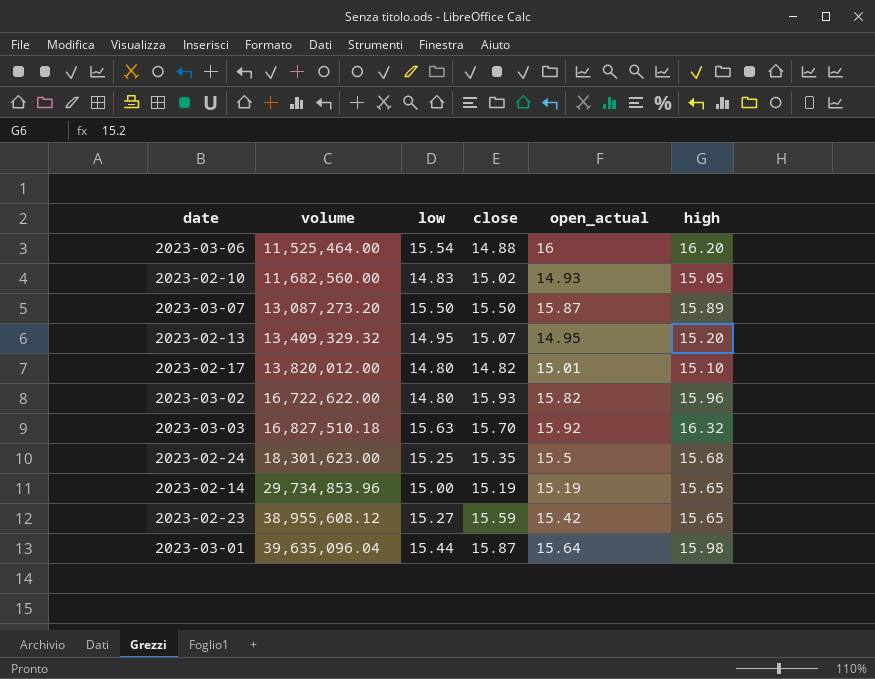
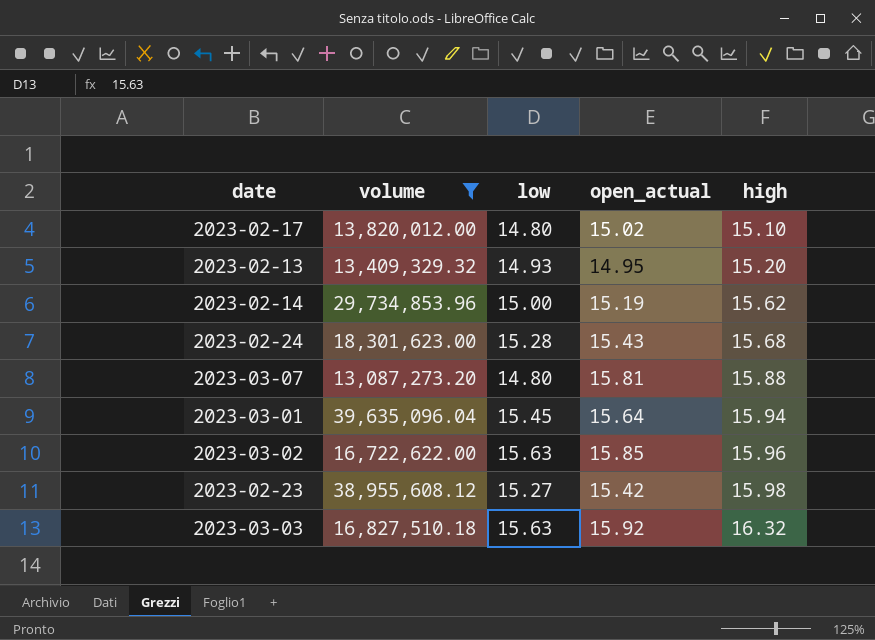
filter: none -> volume >= 13,087,273.20
row order: volume ascending -> high ascending
column close | position: 4 -> none
2023-02-17 | open_actual: 15.01 -> 15.02
2023-02-13 | low: 14.95 -> 14.93
2023-02-14 | high: 15.65 -> 15.62
2023-02-24 | low: 15.25 -> 15.28
2023-02-24 | open_actual: 15.5 -> 15.43
2023-03-07 | low: 15.50 -> 14.80
2023-03-07 | open_actual: 15.87 -> 15.81
2023-03-07 | high: 15.89 -> 15.88
2023-03-01 | low: 15.44 -> 15.45
2023-03-01 | high: 15.98 -> 15.94
2023-03-02 | low: 14.80 -> 15.63
2023-03-02 | open_actual: 15.82 -> 15.85
2023-02-23 | high: 15.65 -> 15.98

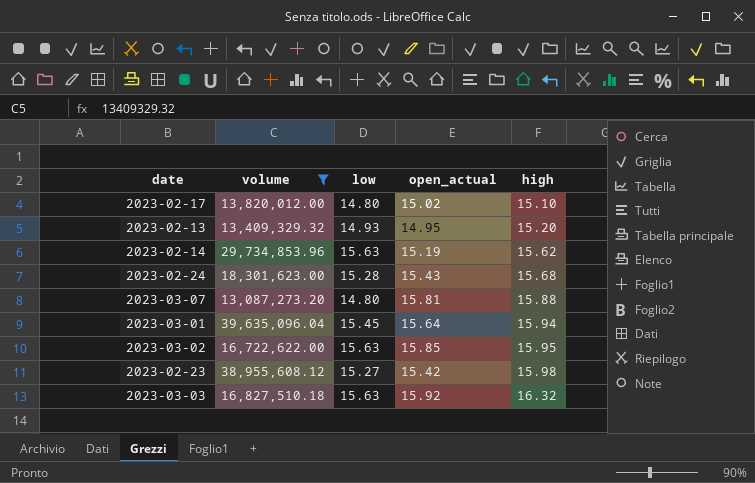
2023-02-14 | low: 15.00 -> 15.63
2023-03-02 | high: 15.96 -> 15.95

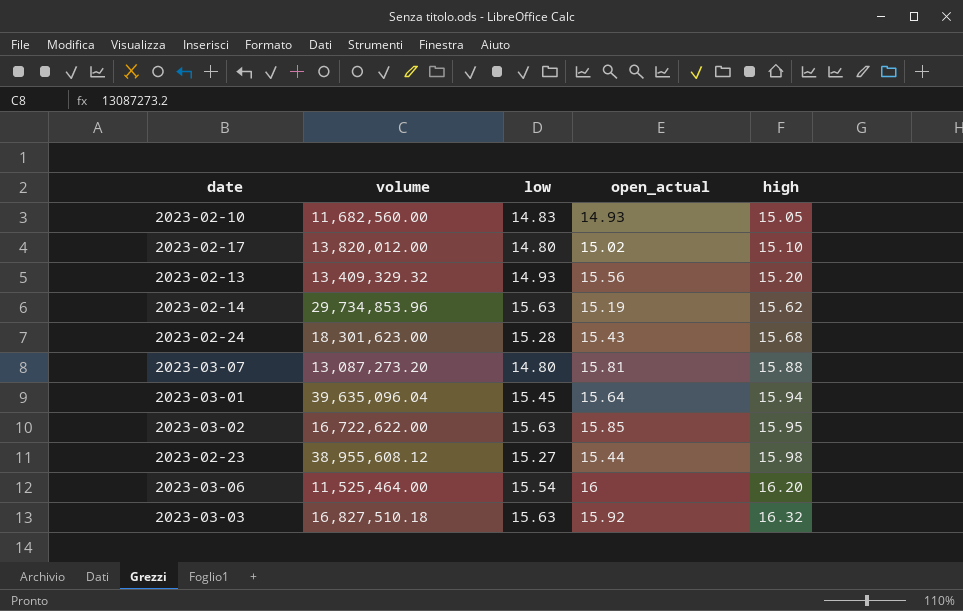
filter: volume >= 13,087,273.20 -> none
2023-02-13 | open_actual: 14.95 -> 15.56
2023-02-23 | open_actual: 15.42 -> 15.44

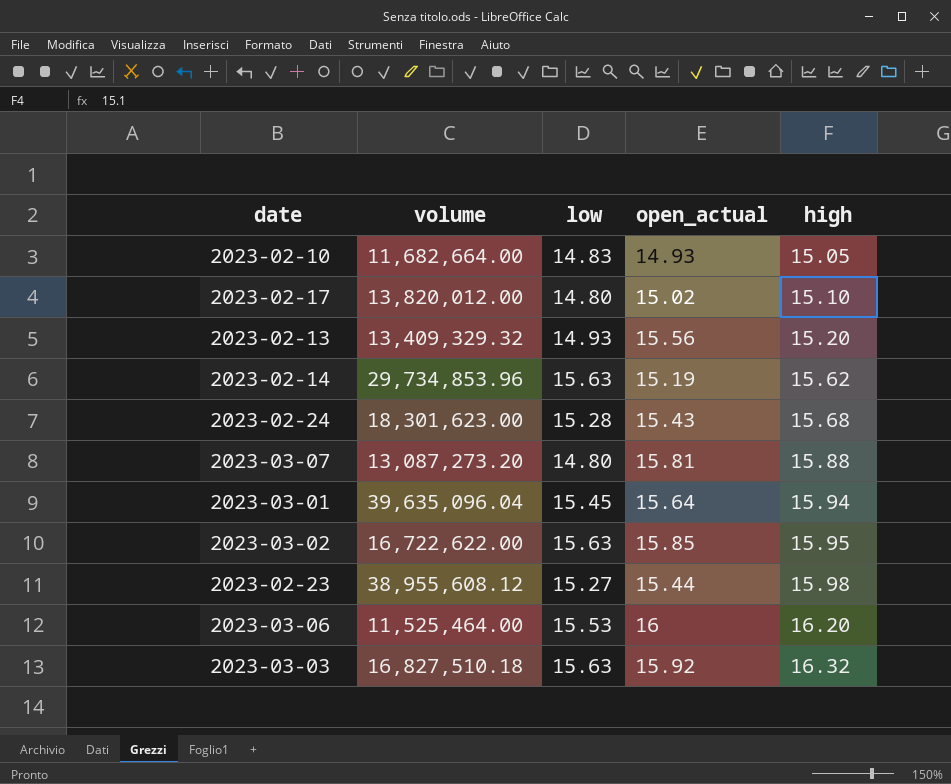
2023-02-10 | volume: 11,682,560.00 -> 11,682,664.00
2023-03-06 | low: 15.54 -> 15.53

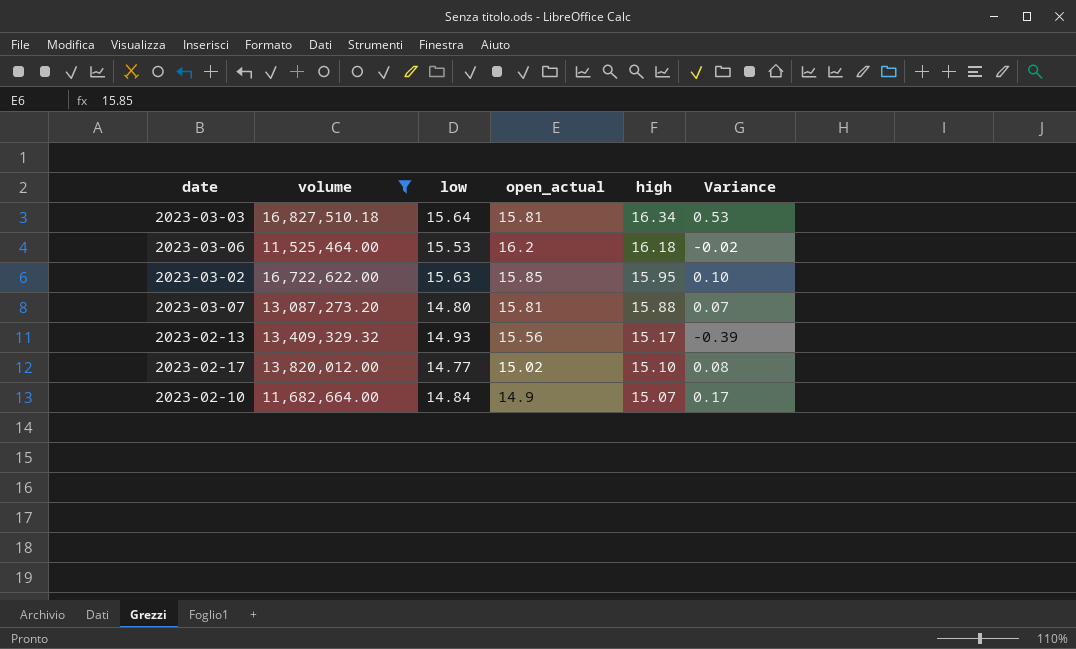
filter: none -> volume <= 16,827,510.18
row order: high ascending -> high descending
column Variance | formula: none -> [high] - [open_actual]
2023-03-03 | low: 15.63 -> 15.64
2023-03-03 | open_actual: 15.92 -> 15.81
2023-03-03 | high: 16.32 -> 16.34
2023-03-06 | open_actual: 16 -> 16.2
2023-03-06 | high: 16.20 -> 16.18
2023-02-13 | high: 15.20 -> 15.17
2023-02-17 | low: 14.80 -> 14.77
2023-02-10 | low: 14.83 -> 14.84
2023-02-10 | open_actual: 14.93 -> 14.9
2023-02-10 | high: 15.05 -> 15.07

